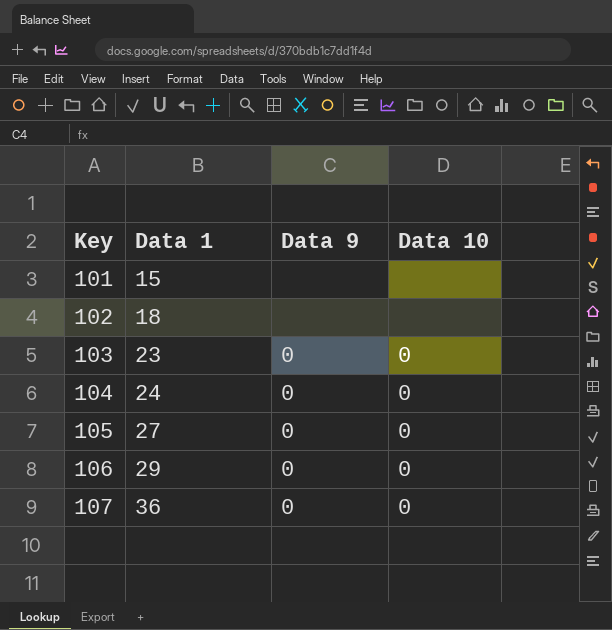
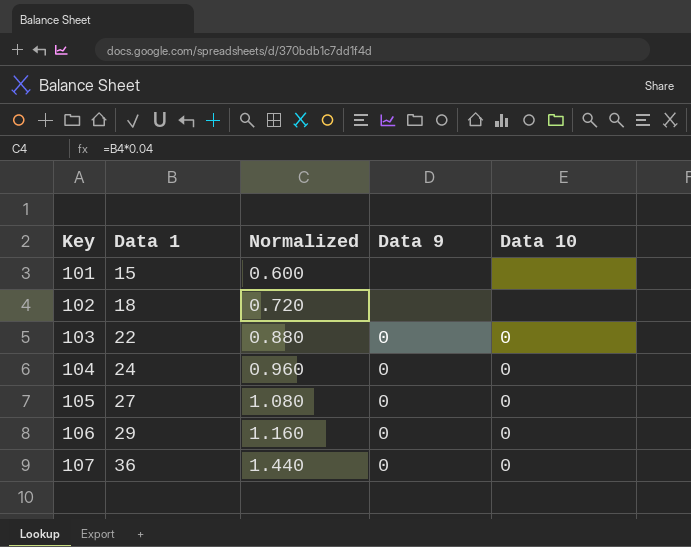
column Normalized | formula: none -> [Data 1] * 0.04
103 | Data 1: 23 -> 22

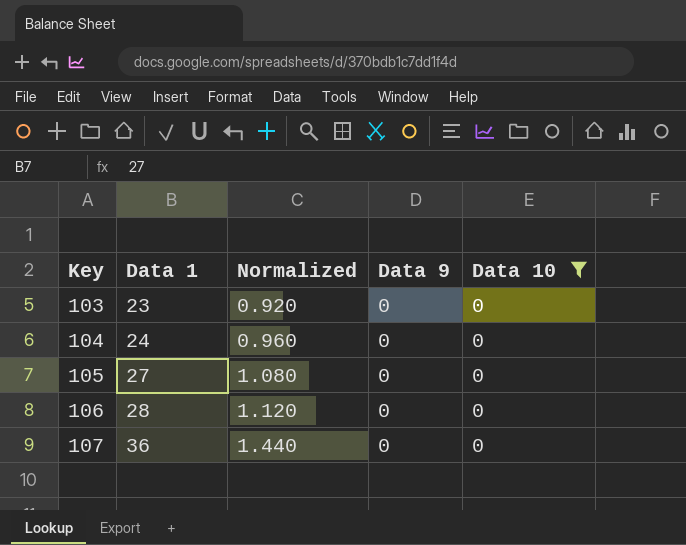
filter: none -> Data 10 = 0
103 | Data 1: 22 -> 23
103 | Normalized: 0.880 -> 0.920
106 | Data 1: 29 -> 28
106 | Normalized: 1.160 -> 1.120

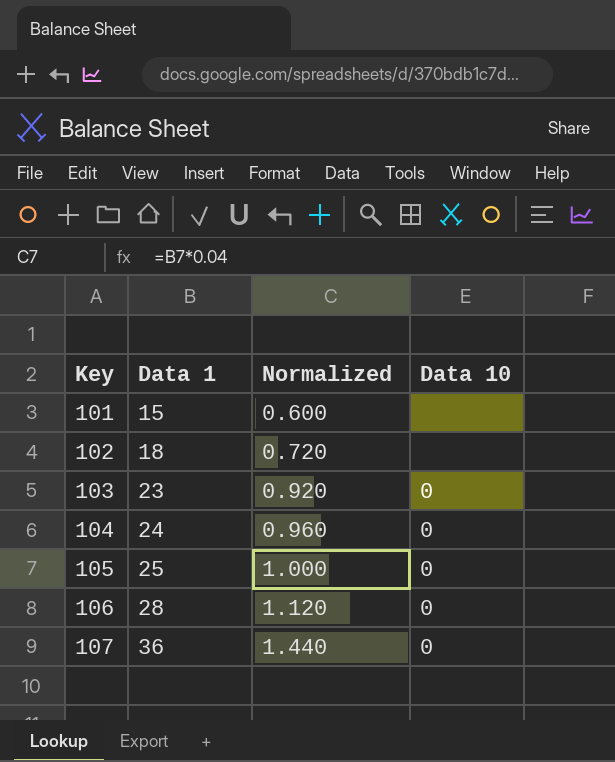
filter: Data 10 = 0 -> none
column Data 9 | position: 4 -> none
105 | Data 1: 27 -> 25
105 | Normalized: 1.080 -> 1.000

